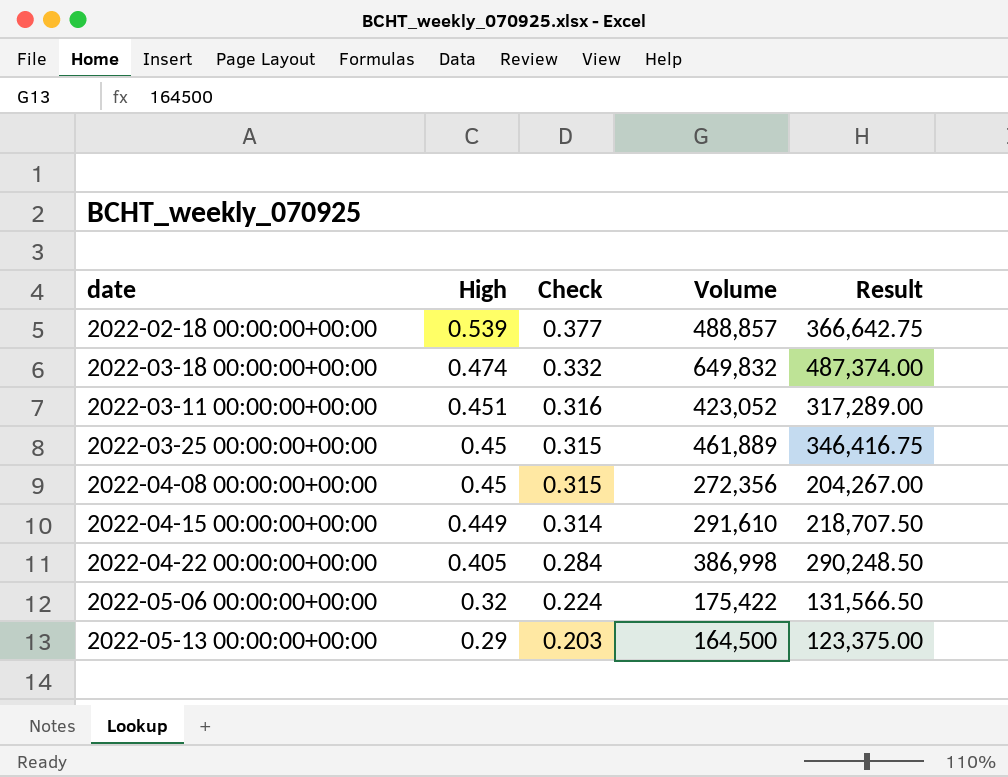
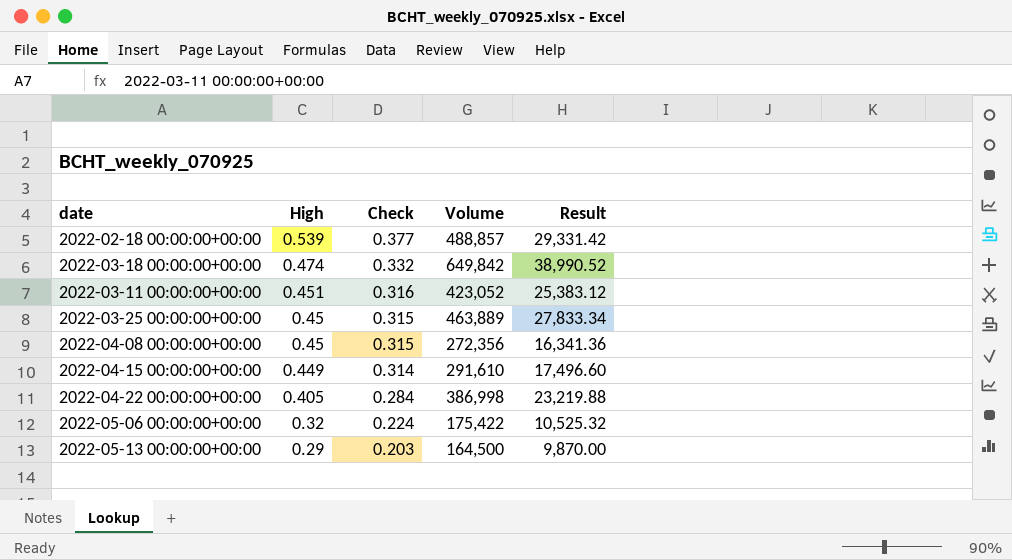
column Result | formula: [Volume] * 0.75 -> [Volume] * 0.06
2022-03-18 00:00:00+00:00 | Volume: 649,832 -> 649,842
2022-03-25 00:00:00+00:00 | Volume: 461,889 -> 463,889

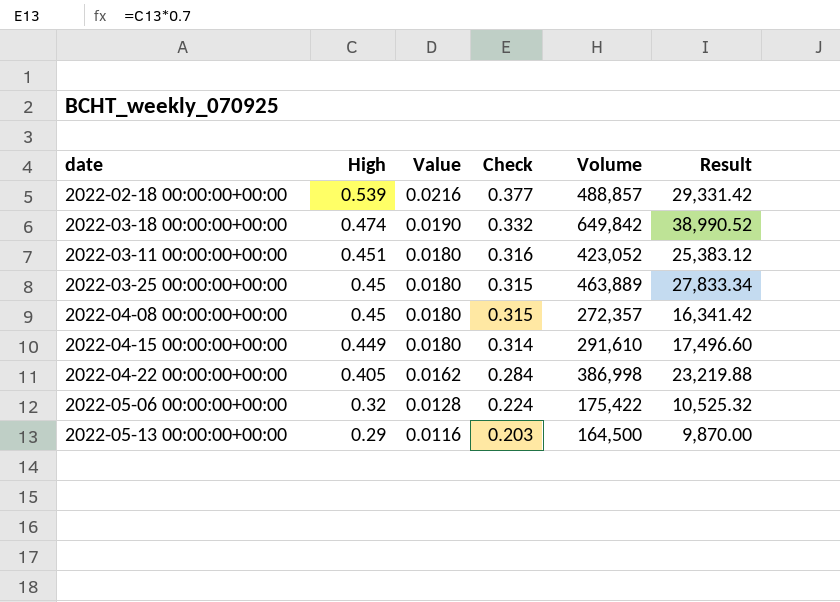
column Value | formula: none -> [High] * 0.04
2022-04-08 00:00:00+00:00 | Volume: 272,356 -> 272,357
2022-04-08 00:00:00+00:00 | Result: 16,341.36 -> 16,341.42

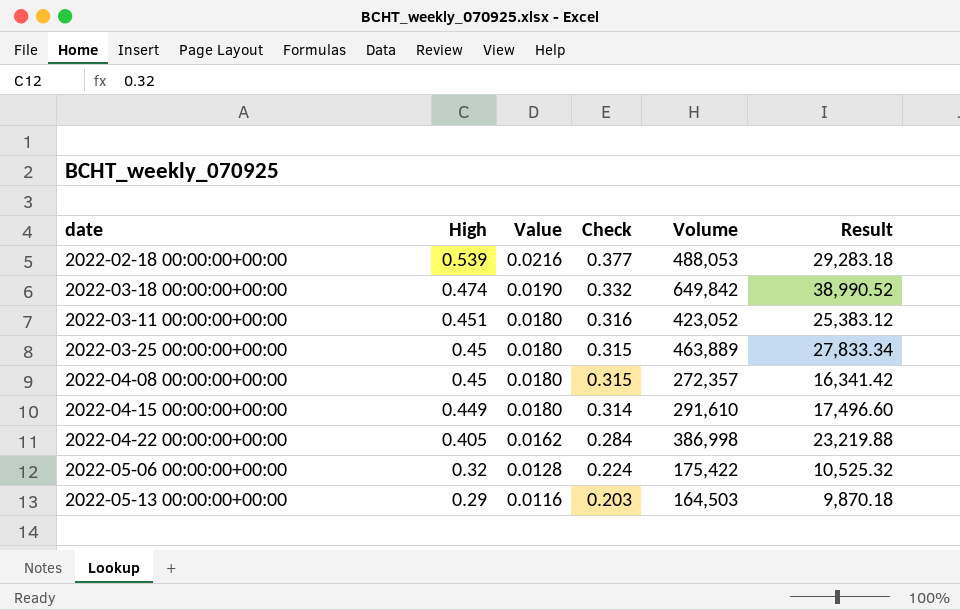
2022-02-18 00:00:00+00:00 | Volume: 488,857 -> 488,053
2022-02-18 00:00:00+00:00 | Result: 29,331.42 -> 29,283.18
2022-05-13 00:00:00+00:00 | Volume: 164,500 -> 164,503
2022-05-13 00:00:00+00:00 | Result: 9,870.00 -> 9,870.18

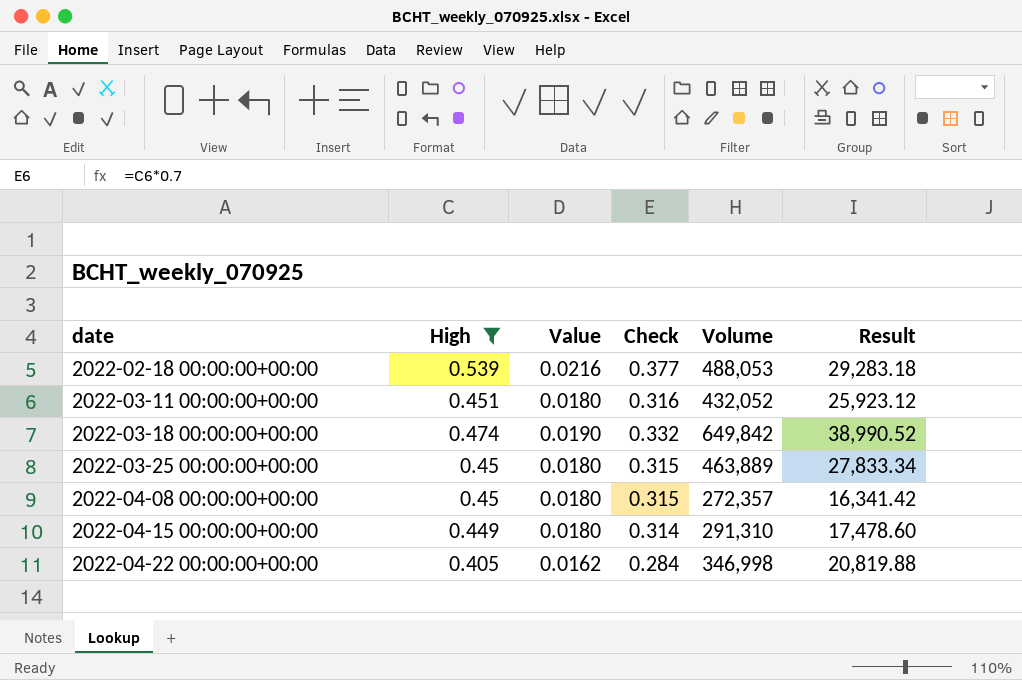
filter: none -> High >= 0.405
row order: High descending -> date ascending
2022-03-11 00:00:00+00:00 | Volume: 423,052 -> 432,052
2022-03-11 00:00:00+00:00 | Result: 25,383.12 -> 25,923.12
2022-04-15 00:00:00+00:00 | Volume: 291,610 -> 291,310
2022-04-15 00:00:00+00:00 | Result: 17,496.60 -> 17,478.60
2022-04-22 00:00:00+00:00 | Volume: 386,998 -> 346,998
2022-04-22 00:00:00+00:00 | Result: 23,219.88 -> 20,819.88

